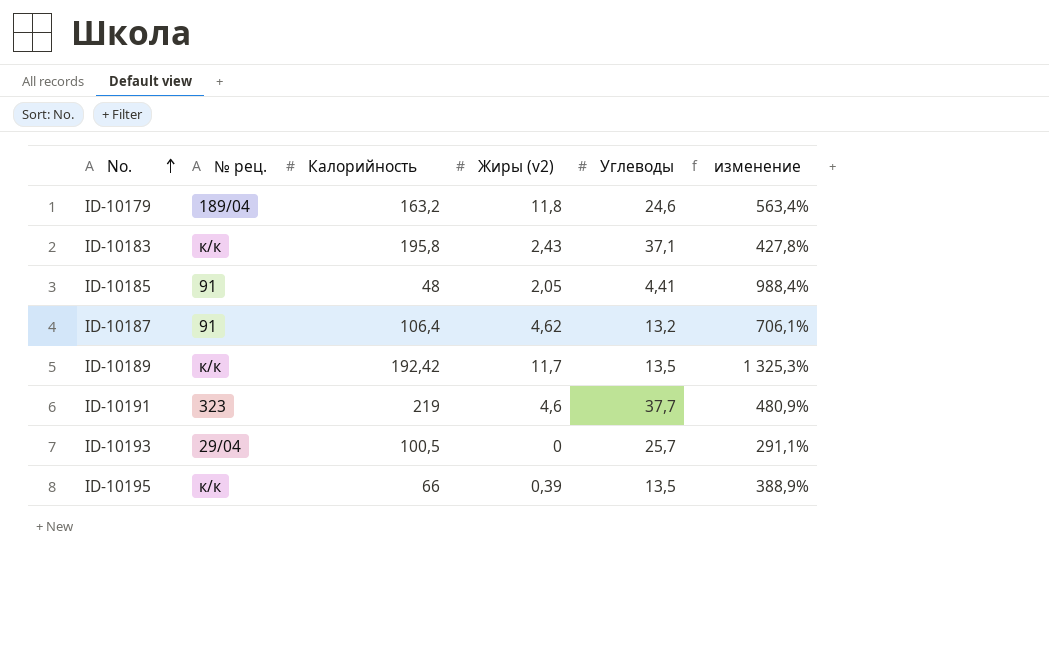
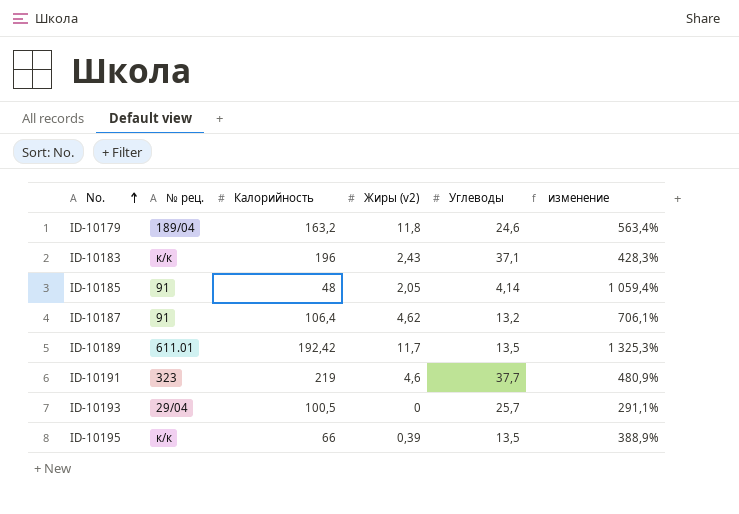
ID-10183 | Калорийность: 195,8 -> 196
ID-10183 | изменение: 427,8% -> 428,3%
ID-10185 | Углеводы: 4,41 -> 4,14
ID-10185 | изменение: 988,4% -> 1 059,4%
ID-10189 | № рец.: к/к -> 611.01

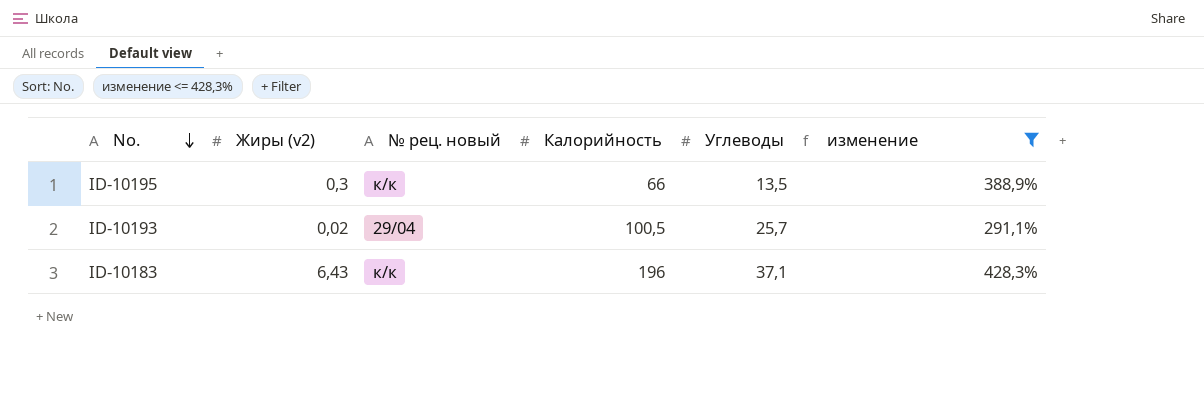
filter: none -> изменение <= 428,3%
row order: No. ascending -> No. descending
column Жиры (v2) | position: 4 -> 2
column name: № рец. -> № рец. новый
ID-10195 | Жиры (v2): 0,39 -> 0,3
ID-10193 | Жиры (v2): 0 -> 0,02
ID-10183 | Жиры (v2): 2,43 -> 6,43

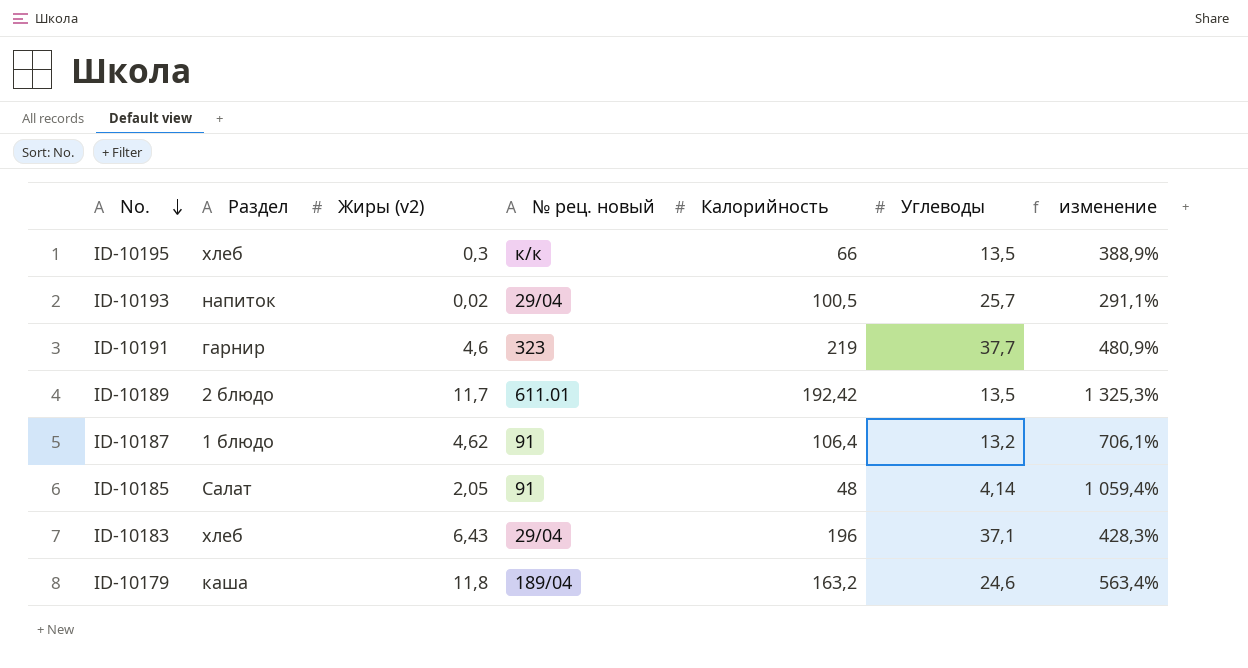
filter: изменение <= 428,3% -> none
column Раздел | position: none -> 2
ID-10183 | № рец. новый: к/к -> 29/04

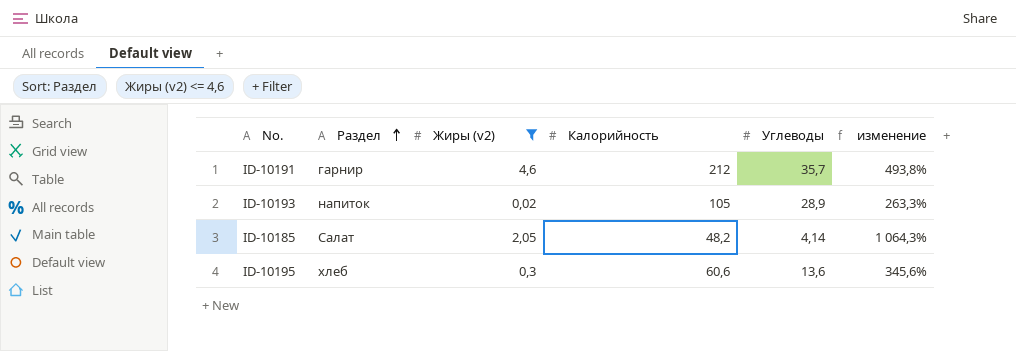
filter: none -> Жиры (v2) <= 4,6
row order: No. descending -> Раздел ascending
column № рец. новый | position: 4 -> none
ID-10191 | Калорийность: 219 -> 212
ID-10191 | Углеводы: 37,7 -> 35,7
ID-10191 | изменение: 480,9% -> 493,8%
ID-10193 | Калорийность: 100,5 -> 105
ID-10193 | Углеводы: 25,7 -> 28,9
ID-10193 | изменение: 291,1% -> 263,3%
ID-10185 | Калорийность: 48 -> 48,2
ID-10185 | изменение: 1 059,4% -> 1 064,3%
ID-10195 | Калорийность: 66 -> 60,6
ID-10195 | Углеводы: 13,5 -> 13,6
ID-10195 | изменение: 388,9% -> 345,6%

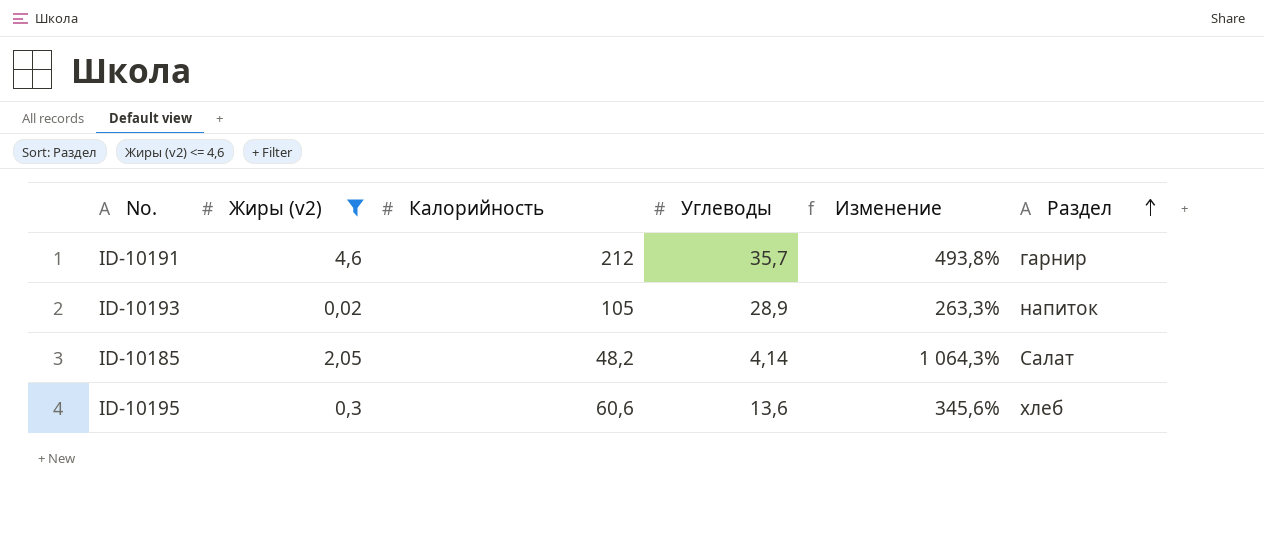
column name: изменение -> Изменение
column Раздел | position: 2 -> 6

